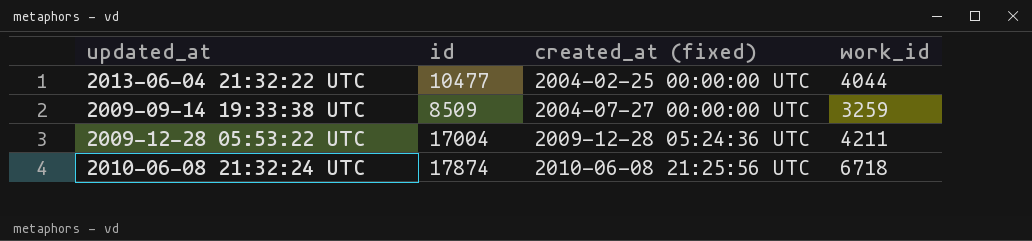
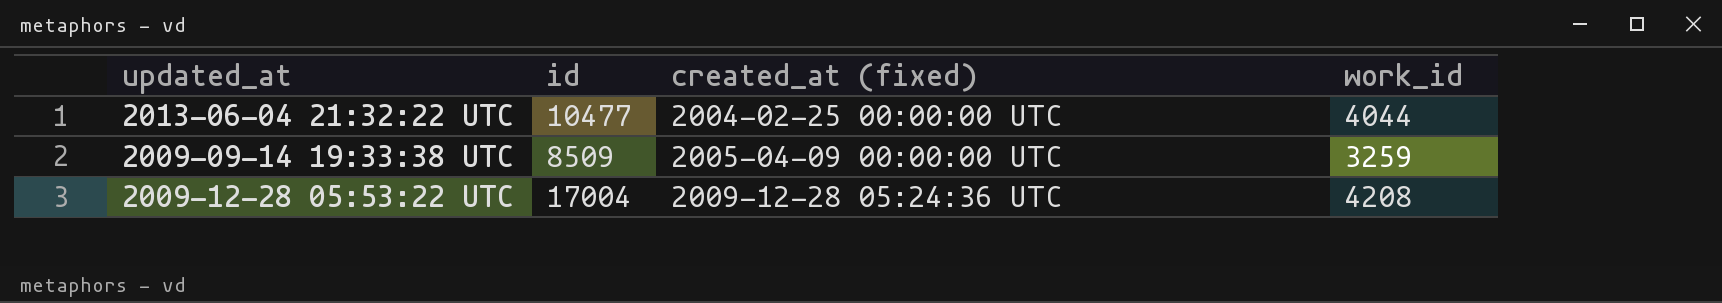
row 2010-06-08 21:32:24 UTC: 17874 | 2010-06-08 21:25:56 UTC | 6718 -> none
2009-09-14 19:33:38 UTC | created_at (fixed): 2004-07-27 00:00:00 UTC -> 2005-04-09 00:00:00 UTC
2009-12-28 05:53:22 UTC | work_id: 4211 -> 4208

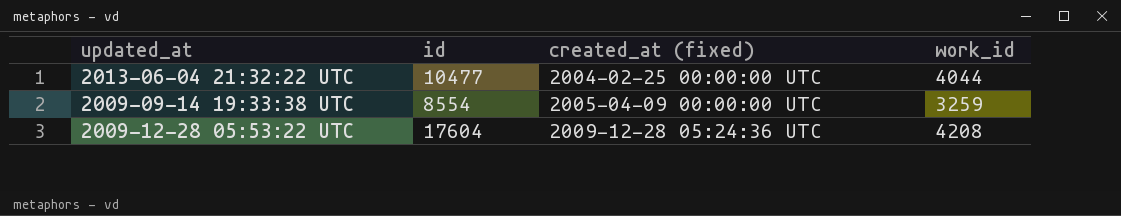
2009-09-14 19:33:38 UTC | id: 8509 -> 8554
2009-12-28 05:53:22 UTC | id: 17004 -> 17604

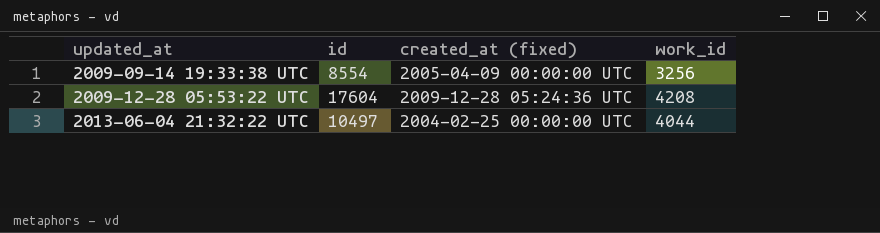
row order: created_at (fixed) ascending -> updated_at ascending
2009-09-14 19:33:38 UTC | work_id: 3259 -> 3256
2013-06-04 21:32:22 UTC | id: 10477 -> 10497

